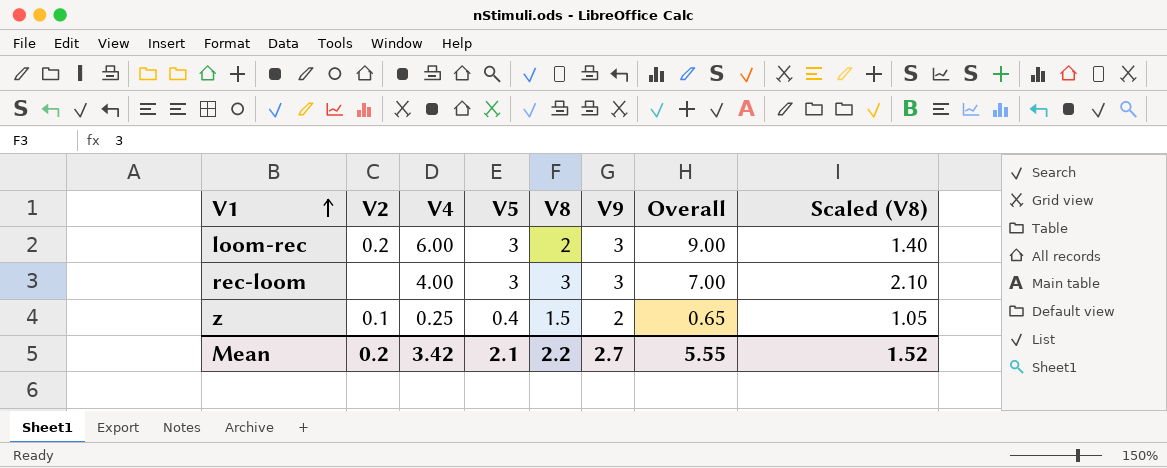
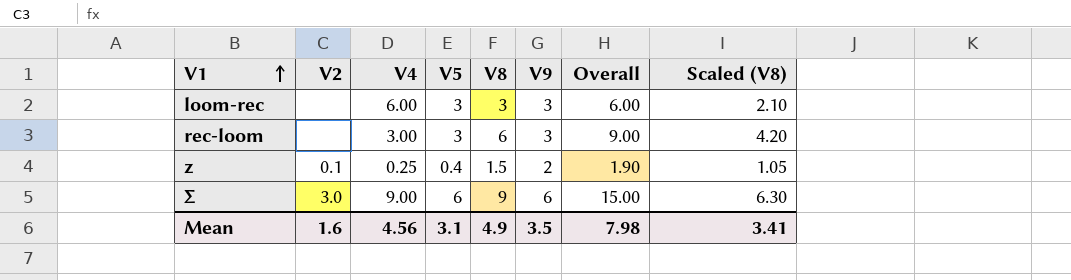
column Overall | formula: [V4] + [V5] -> [V5] + [V8]
loom-rec | V2: 0.2 -> none
loom-rec | V8: 2 -> 3
loom-rec | Scaled (V8): 1.40 -> 2.10
rec-loom | V4: 4.00 -> 3.00
rec-loom | V8: 3 -> 6
rec-loom | Scaled (V8): 2.10 -> 4.20
row Σ: none -> 3.0 | 9.00 | 6 | 9 | 6 | 15.00 | 6.30
Mean | V2: 0.2 -> 1.6
Mean | V4: 3.42 -> 4.56
Mean | V5: 2.1 -> 3.1
Mean | V8: 2.2 -> 4.9
Mean | V9: 2.7 -> 3.5
Mean | Overall: 5.55 -> 7.98
Mean | Scaled (V8): 1.52 -> 3.41

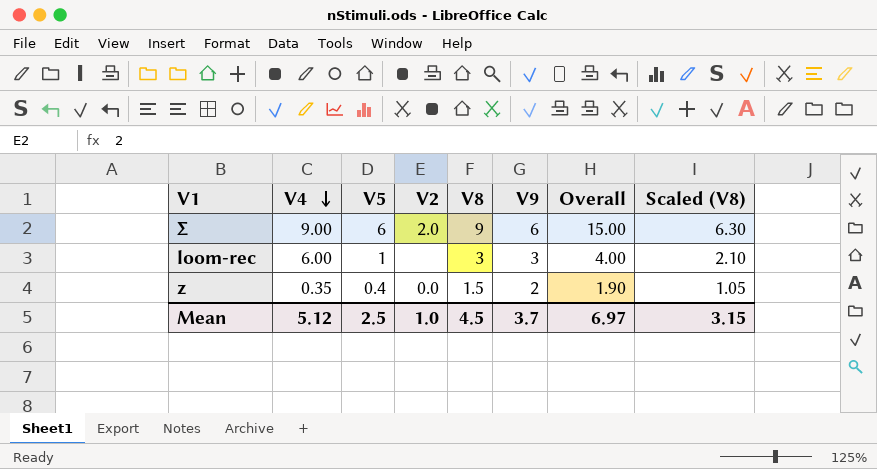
row order: V1 ascending -> V4 descending
column V2 | position: 2 -> 4
row rec-loom: none | 3.00 | 3 | 6 | 3 | 9.00 | 4.20 -> none
Σ | V2: 3.0 -> 2.0
loom-rec | V5: 3 -> 1
loom-rec | Overall: 6.00 -> 4.00
z | V4: 0.25 -> 0.35
z | V2: 0.1 -> 0.0
Mean | V4: 4.56 -> 5.12
Mean | V5: 3.1 -> 2.5
Mean | V2: 1.6 -> 1.0
Mean | V8: 4.9 -> 4.5
Mean | V9: 3.5 -> 3.7
Mean | Overall: 7.98 -> 6.97
Mean | Scaled (V8): 3.41 -> 3.15

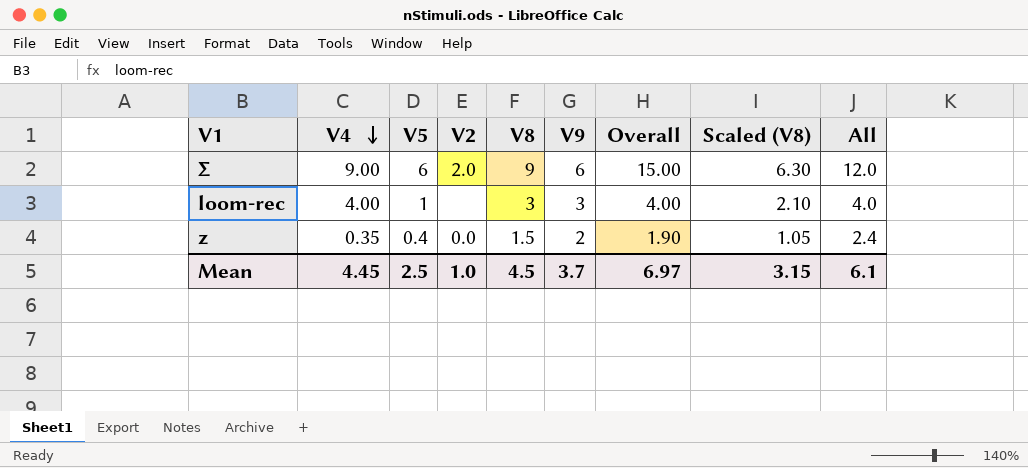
column All | formula: none -> [V5] + [V9]
loom-rec | V4: 6.00 -> 4.00
Mean | V4: 5.12 -> 4.45

